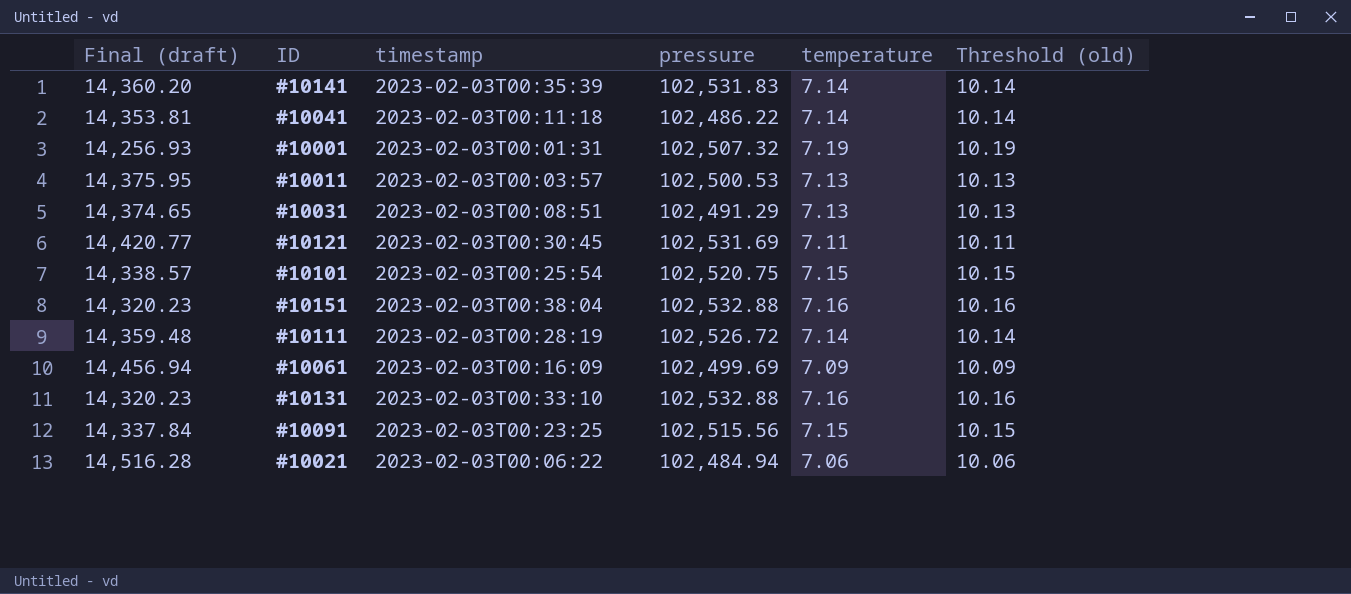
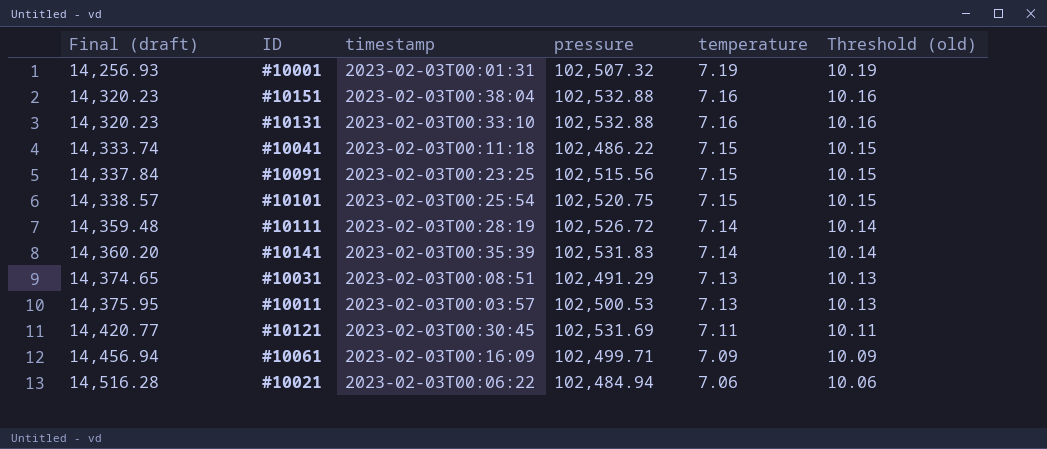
row order: none -> Final (draft) ascending
#10041 | Final (draft): 14,353.81 -> 14,333.74
#10041 | temperature: 7.14 -> 7.15
#10041 | Threshold (old): 10.14 -> 10.15
#10061 | pressure: 102,499.69 -> 102,499.71

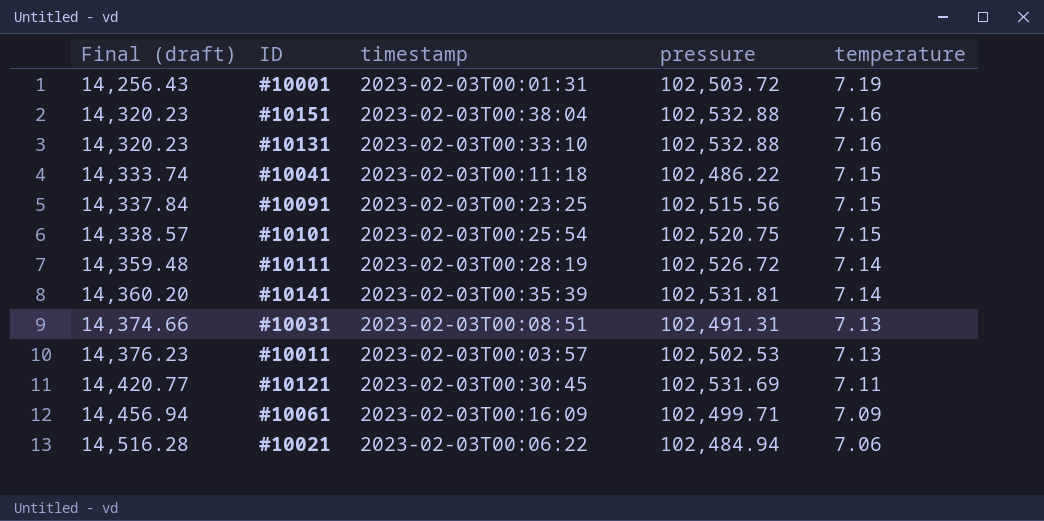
column Threshold (old) | formula: [temperature] + 3 -> none
#10001 | Final (draft): 14,256.93 -> 14,256.43
#10001 | pressure: 102,507.32 -> 102,503.72
#10141 | pressure: 102,531.83 -> 102,531.81
#10031 | Final (draft): 14,374.65 -> 14,374.66
#10031 | pressure: 102,491.29 -> 102,491.31
#10011 | Final (draft): 14,375.95 -> 14,376.23
#10011 | pressure: 102,500.53 -> 102,502.53

